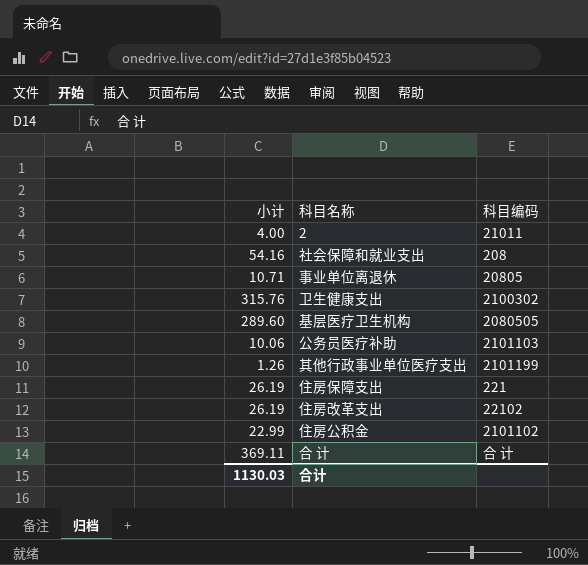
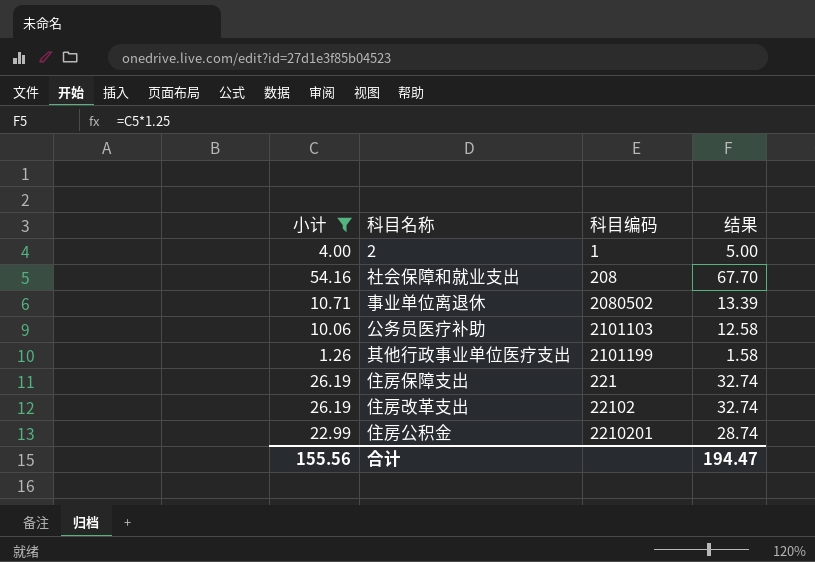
filter: none -> 小计 <= 54.16
column 结果 | formula: none -> [小计] * 1.25
2 | 科目编码: 21011 -> 1
事业单位离退休 | 科目编码: 20805 -> 2080502
住房公积金 | 科目编码: 2101102 -> 2210201
合计 | 小计: 1130.03 -> 155.56

